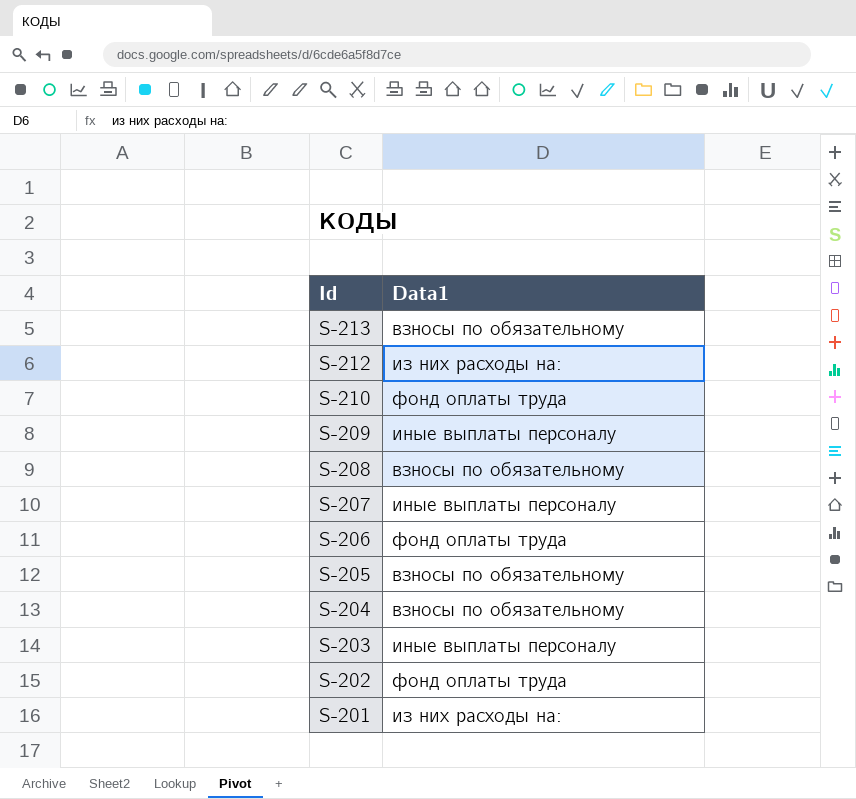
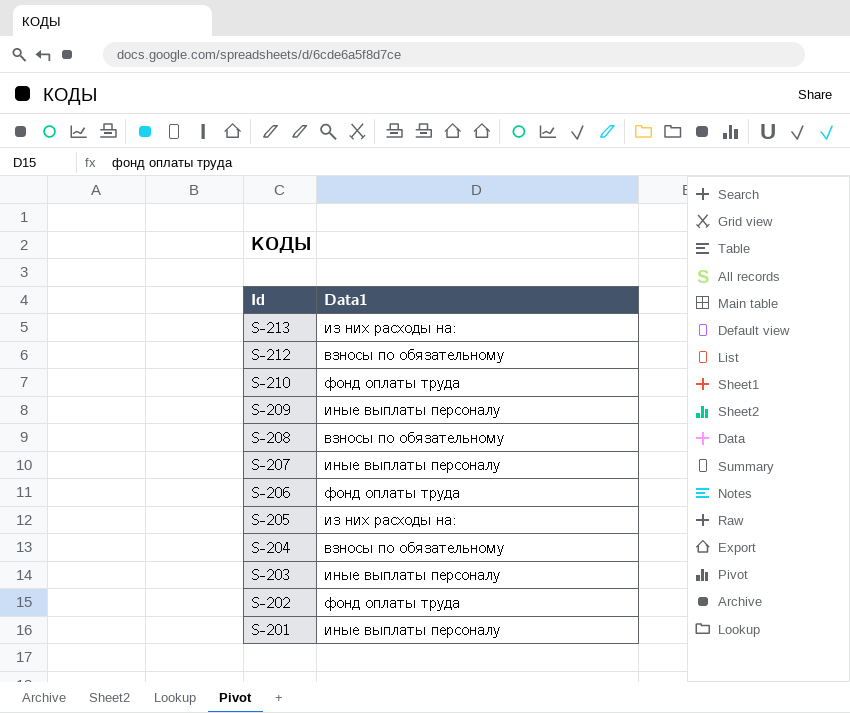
S-213 | Data1: взносы по обязательному -> из них расходы на:
S-212 | Data1: из них расходы на: -> взносы по обязательному
S-205 | Data1: взносы по обязательному -> из них расходы на:
S-201 | Data1: из них расходы на: -> иные выплаты персоналу

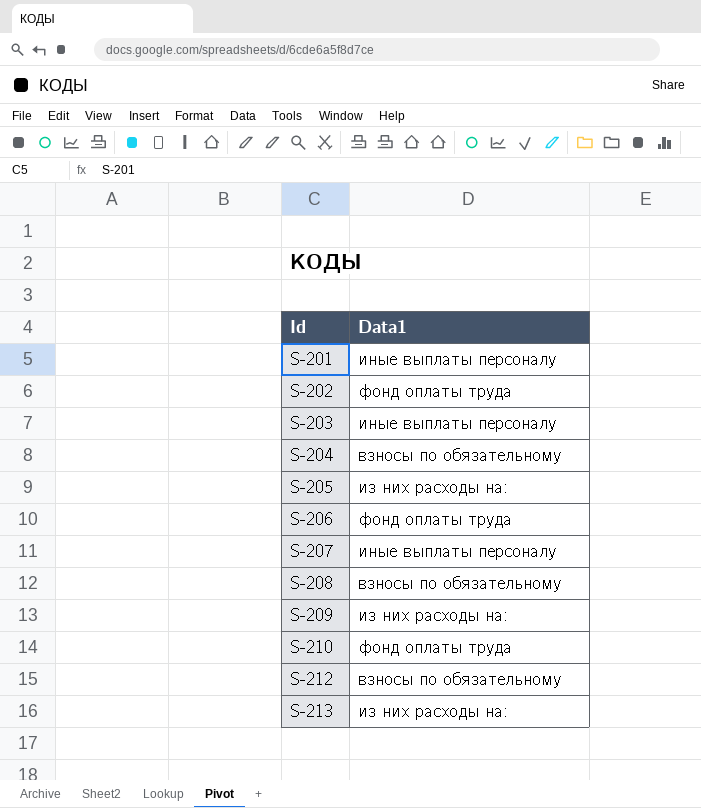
row order: Id descending -> Id ascending
S-209 | Data1: иные выплаты персоналу -> из них расходы на:

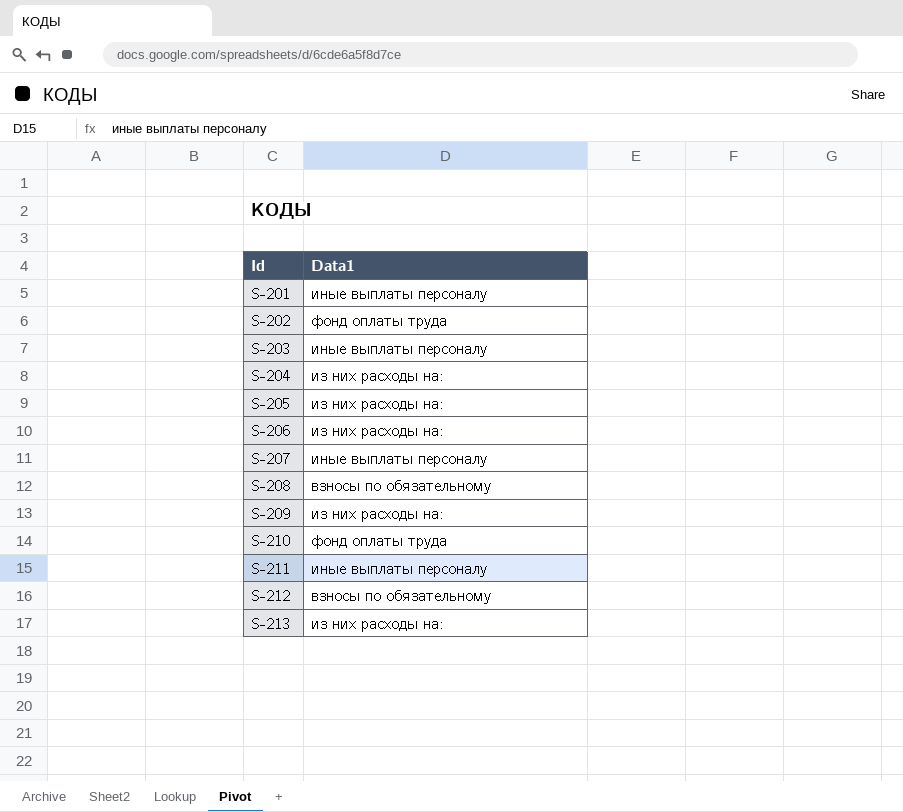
S-204 | Data1: взносы по обязательному -> из них расходы на:
S-206 | Data1: фонд оплаты труда -> из них расходы на:
row S-211: none -> иные выплаты персоналу

